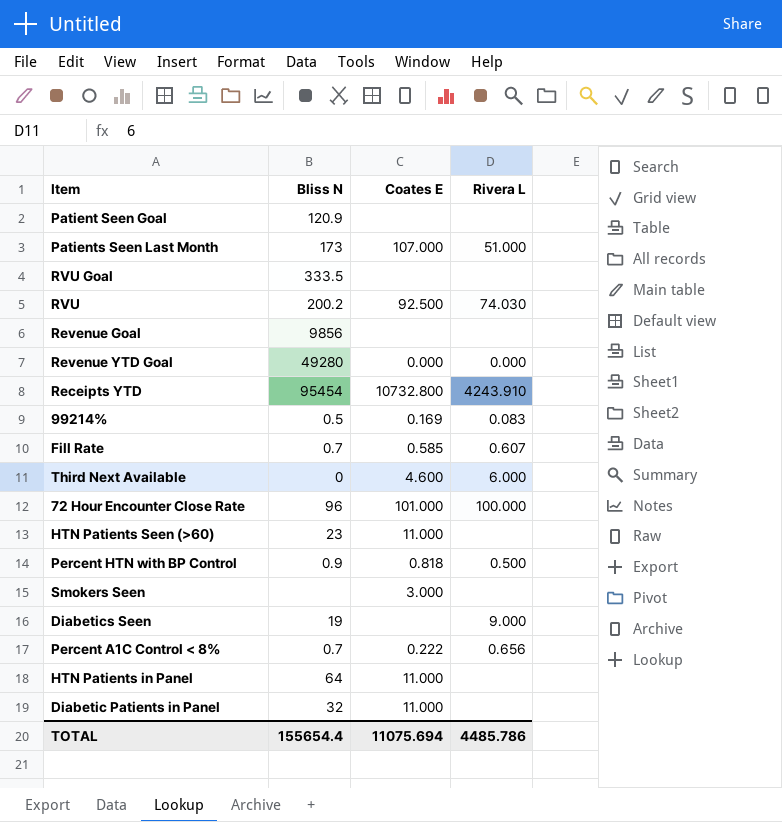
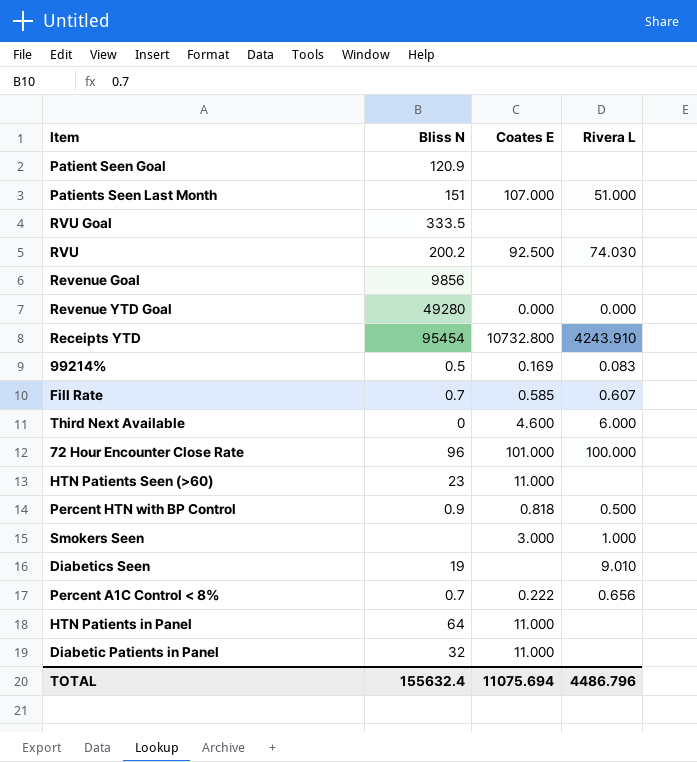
Patients Seen Last Month | Bliss N: 173 -> 151
Smokers Seen | Rivera L: none -> 1.000
Diabetics Seen | Rivera L: 9.000 -> 9.010
TOTAL | Bliss N: 155654.4 -> 155632.4
TOTAL | Rivera L: 4485.786 -> 4486.796

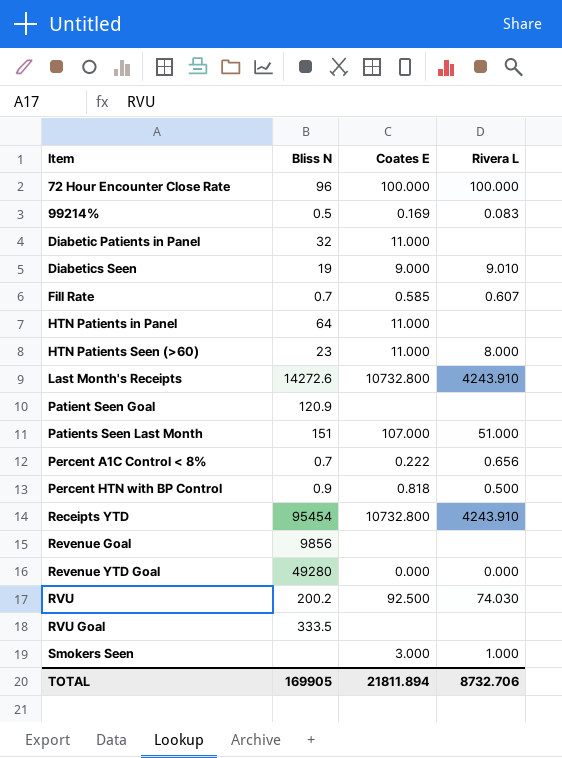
row order: none -> Item ascending
row Third Next Available: 0 | 4.600 | 6.000 -> none
72 Hour Encounter Close Rate | Coates E: 101.000 -> 100.000
Diabetics Seen | Coates E: none -> 9.000
HTN Patients Seen (>60) | Rivera L: none -> 8.000
row Last Month's Receipts: none -> 14272.6 | 10732.800 | 4243.910
TOTAL | Bliss N: 155632.4 -> 169905
TOTAL | Coates E: 11075.694 -> 21811.894
TOTAL | Rivera L: 4486.796 -> 8732.706

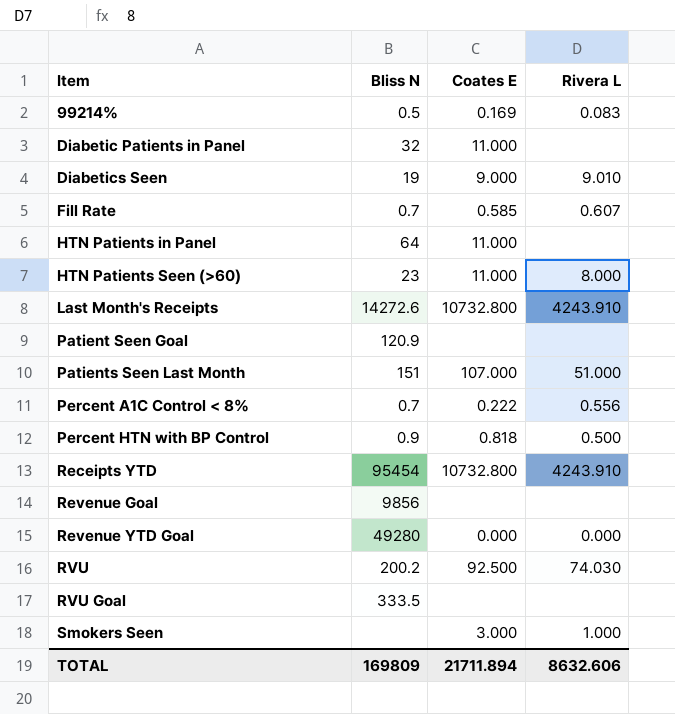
row 72 Hour Encounter Close Rate: 96 | 100.000 | 100.000 -> none
Percent A1C Control < 8% | Rivera L: 0.656 -> 0.556
TOTAL | Bliss N: 169905 -> 169809
TOTAL | Coates E: 21811.894 -> 21711.894
TOTAL | Rivera L: 8732.706 -> 8632.606

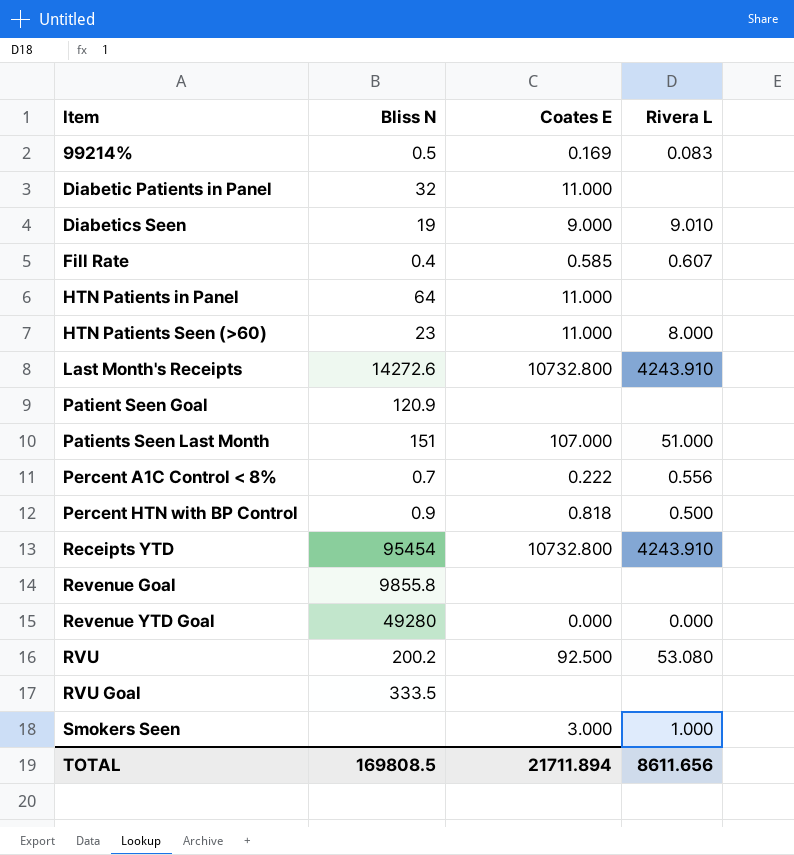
Fill Rate | Bliss N: 0.7 -> 0.4
Revenue Goal | Bliss N: 9856 -> 9855.8
RVU | Rivera L: 74.030 -> 53.080
TOTAL | Bliss N: 169809 -> 169808.5
TOTAL | Rivera L: 8632.606 -> 8611.656

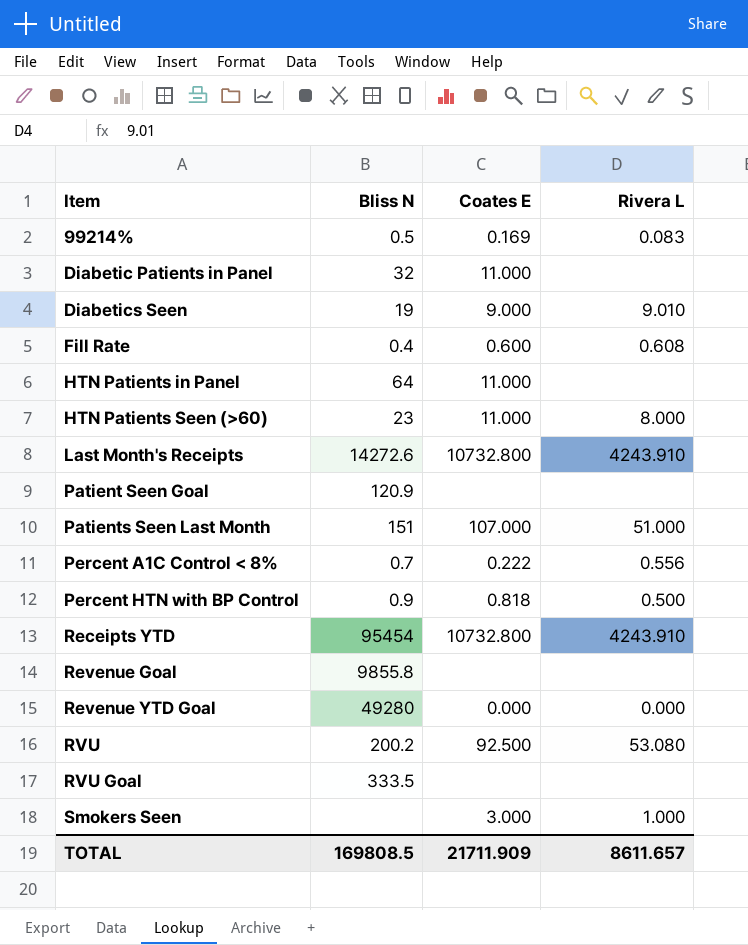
Fill Rate | Coates E: 0.585 -> 0.600
Fill Rate | Rivera L: 0.607 -> 0.608
TOTAL | Coates E: 21711.894 -> 21711.909
TOTAL | Rivera L: 8611.656 -> 8611.657

